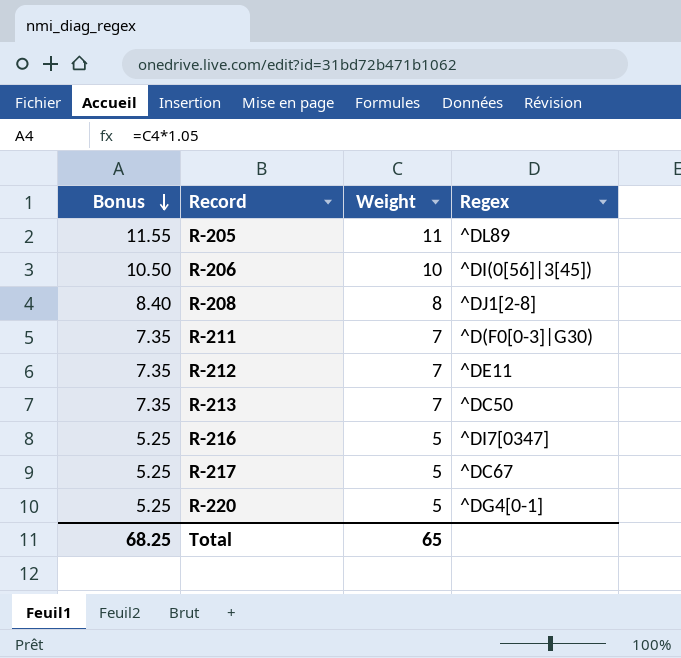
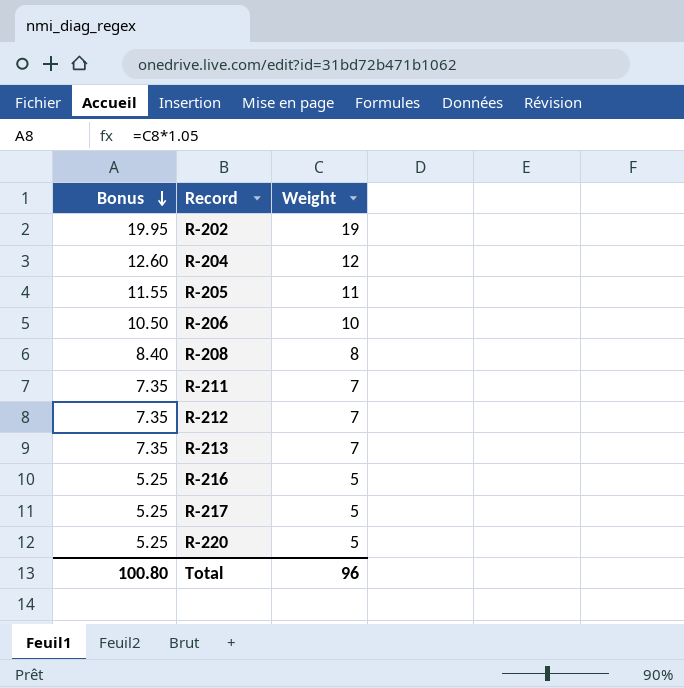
column Regex | position: 4 -> none
row R-202: none -> 19.95 | 19
row R-204: none -> 12.60 | 12
Total | Bonus: 68.25 -> 100.80
Total | Weight: 65 -> 96

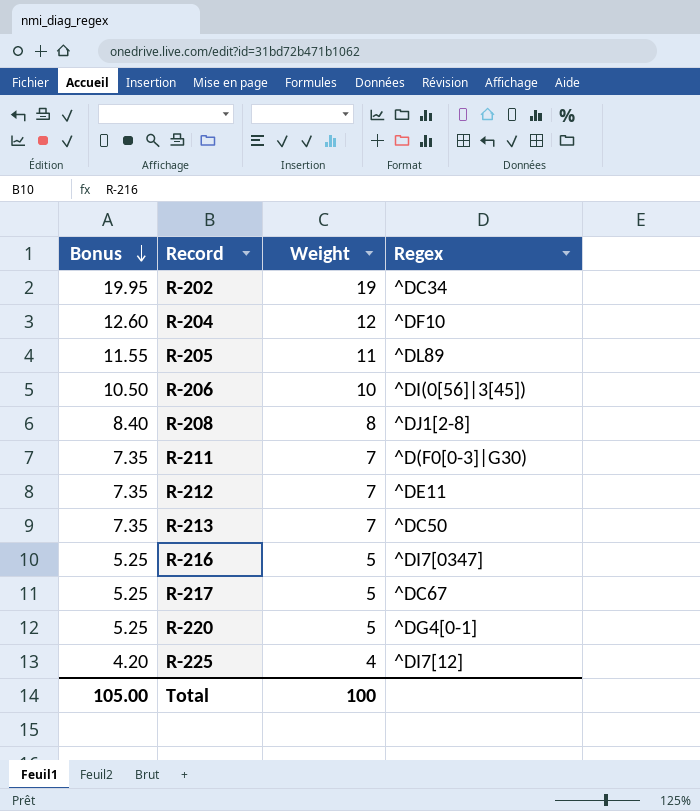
column Regex | position: none -> 4
row R-225: none -> 4.20 | 4 | ^DI7[12]
Total | Bonus: 100.80 -> 105.00
Total | Weight: 96 -> 100

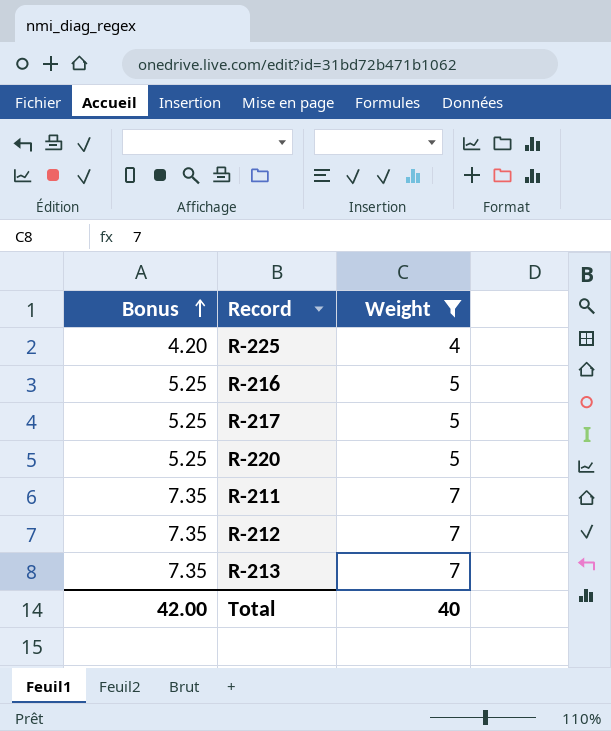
filter: none -> Weight <= 7
row order: Bonus descending -> Bonus ascending
column Regex | position: 4 -> none
Total | Bonus: 105.00 -> 42.00
Total | Weight: 100 -> 40

